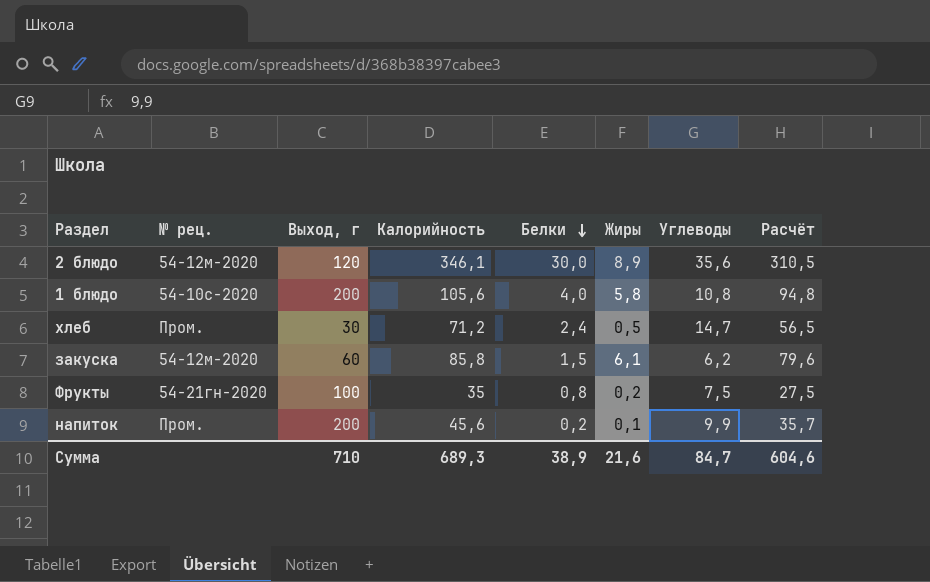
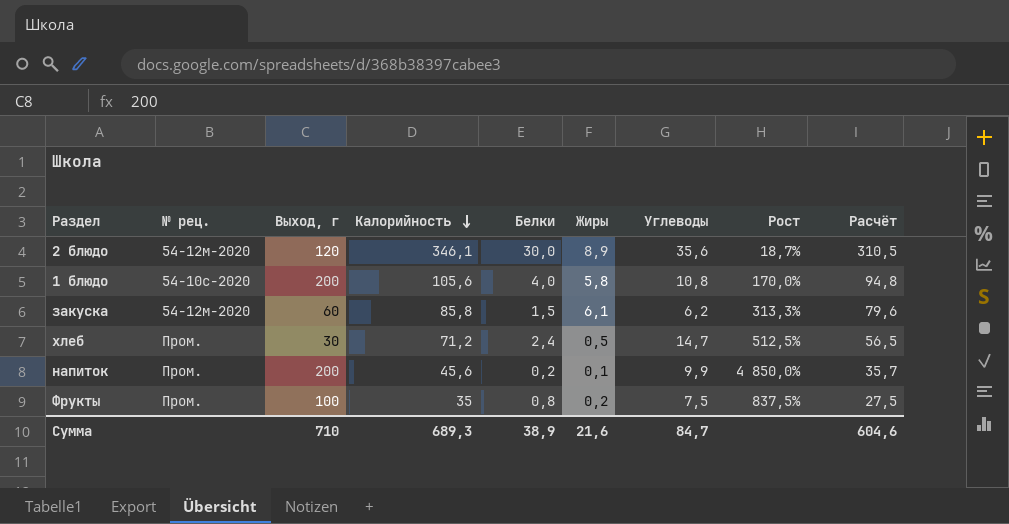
row order: Белки descending -> Калорийность descending
column Рост | formula: none -> ([Углеводы] - [Белки]) / [Белки]
Фрукты | № рец.: 54-21гн-2020 -> Пром.

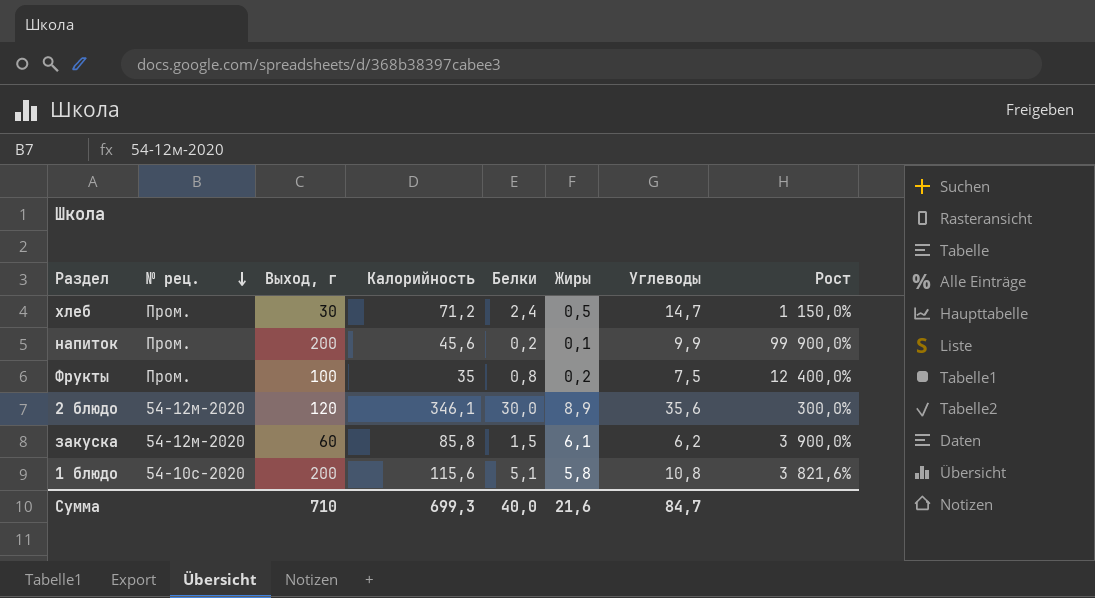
row order: Калорийность descending -> № рец. descending
column Расчёт | formula: [Калорийность] - [Углеводы] -> none
column Рост | formula: ([Углеводы] - [Белки]) / [Белки] -> ([Выход, г] - [Белки]) / [Белки]
1 блюдо | Калорийность: 105,6 -> 115,6
1 блюдо | Белки: 4,0 -> 5,1
Сумма | Калорийность: 689,3 -> 699,3
Сумма | Белки: 38,9 -> 40,0

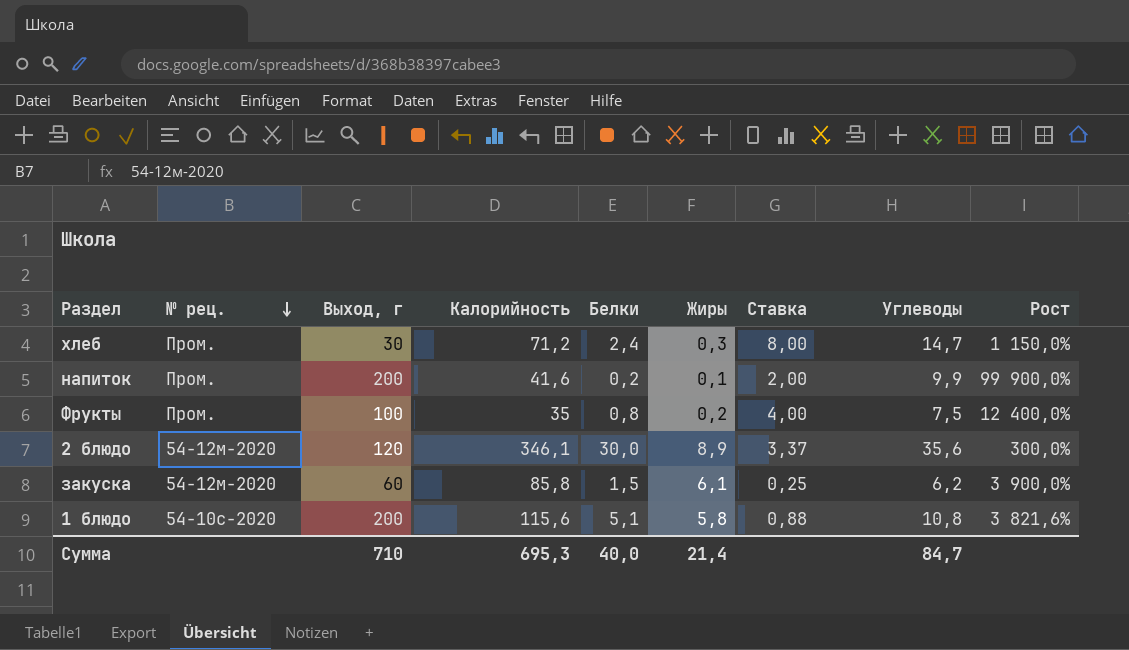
column Ставка | formula: none -> [Белки] / [Жиры]
хлеб | Жиры: 0,5 -> 0,3
напиток | Калорийность: 45,6 -> 41,6
Сумма | Калорийность: 699,3 -> 695,3
Сумма | Жиры: 21,6 -> 21,4

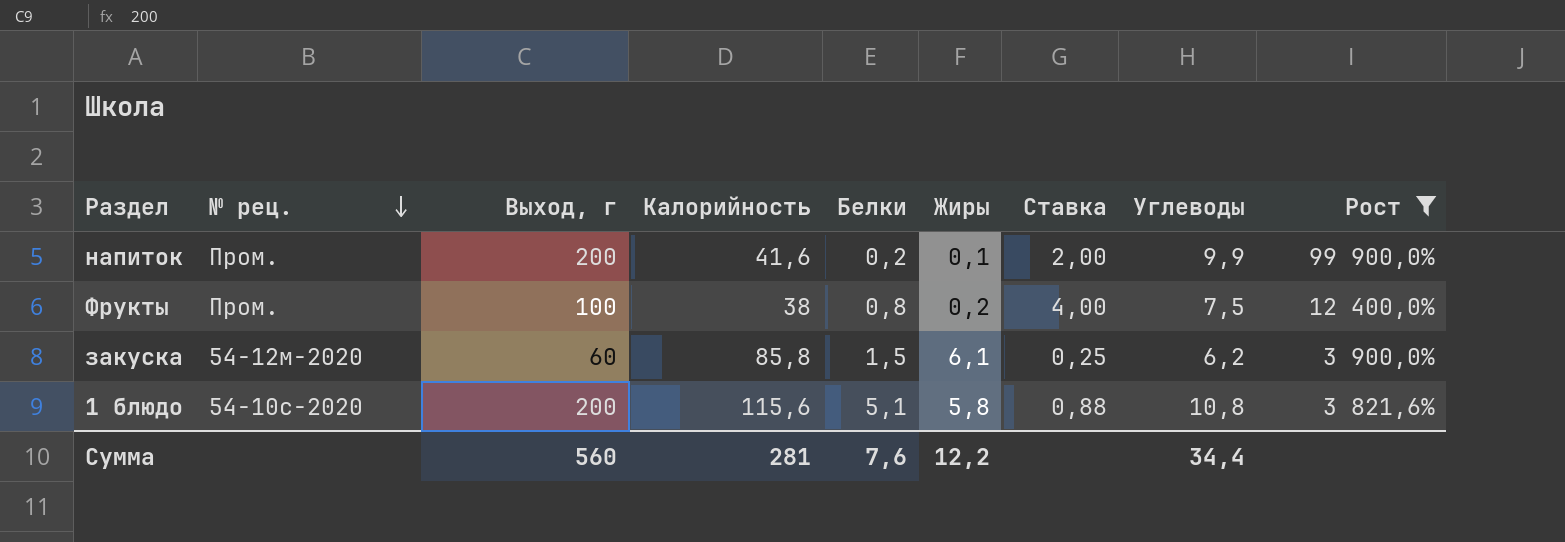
filter: none -> Рост >= 3 821,6%
Фрукты | Калорийность: 35 -> 38
Сумма | Выход, г: 710 -> 560
Сумма | Калорийность: 695,3 -> 281
Сумма | Белки: 40,0 -> 7,6
Сумма | Жиры: 21,4 -> 12,2
Сумма | Углеводы: 84,7 -> 34,4

